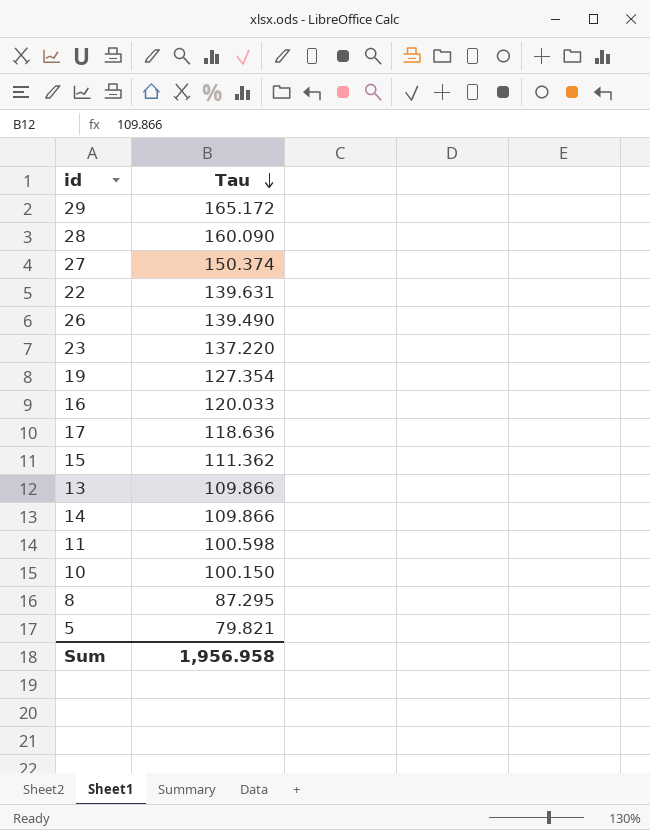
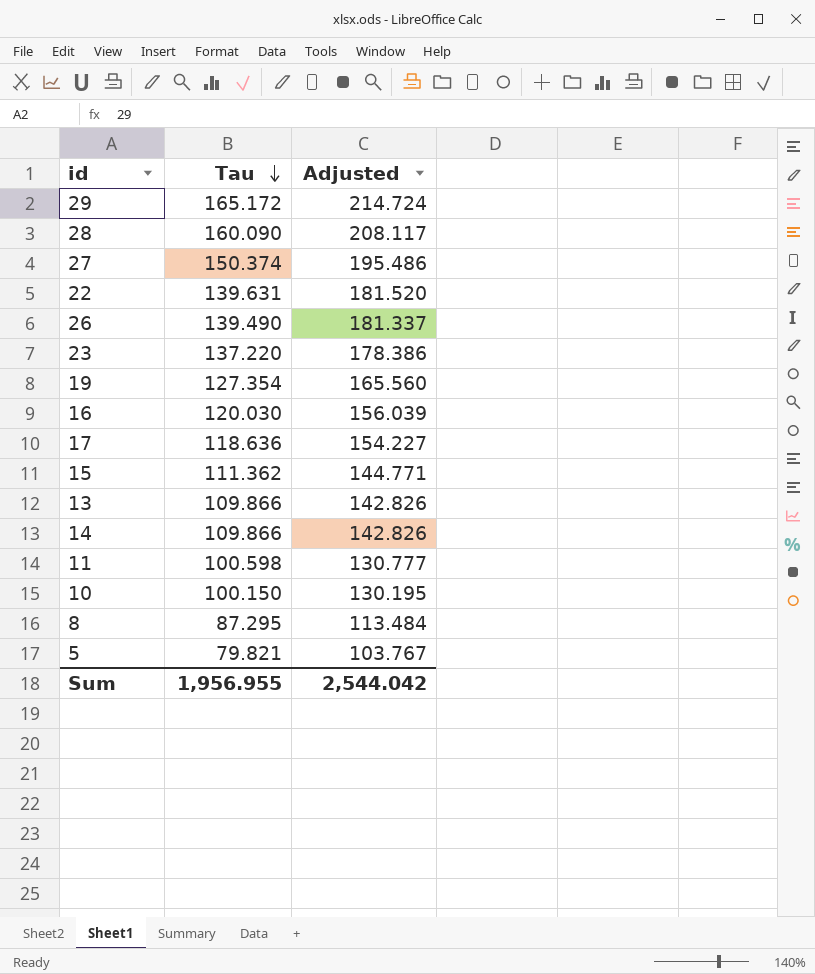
column Adjusted | formula: none -> [Tau] * 1.3
16 | Tau: 120.033 -> 120.030
Sum | Tau: 1,956.958 -> 1,956.955

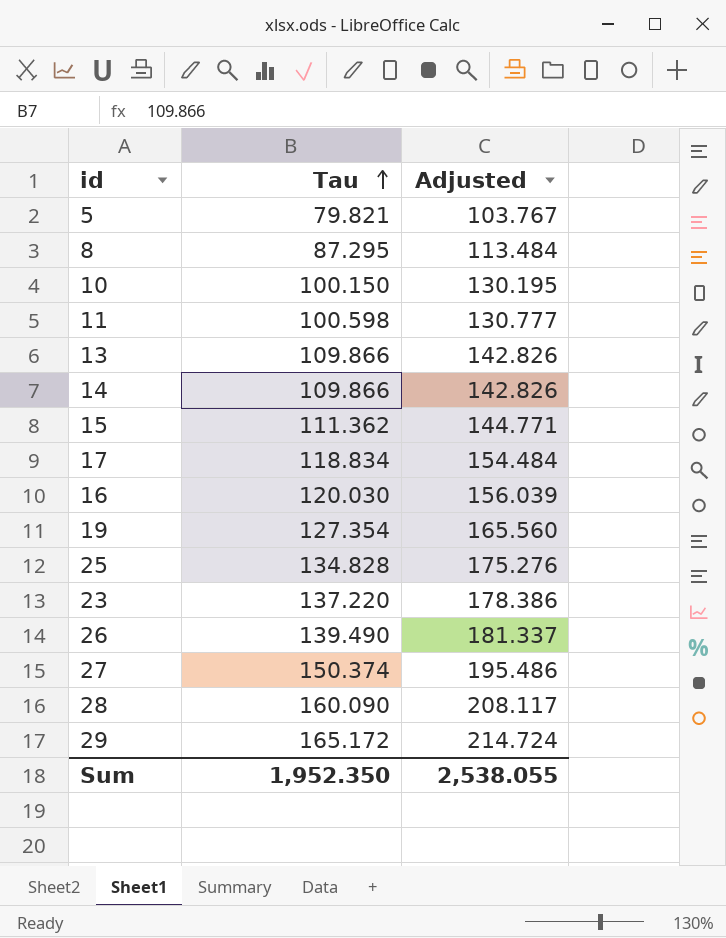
row order: Tau descending -> Tau ascending
row 22: 139.631 | 181.520 -> none
17 | Tau: 118.636 -> 118.834
17 | Adjusted: 154.227 -> 154.484
row 25: none -> 134.828 | 175.276
Sum | Tau: 1,956.955 -> 1,952.350
Sum | Adjusted: 2,544.042 -> 2,538.055

